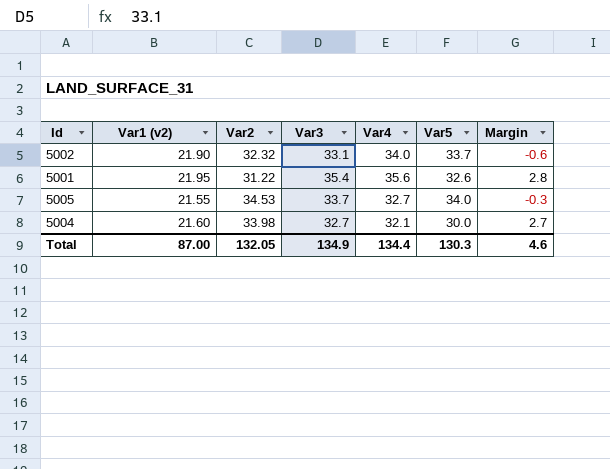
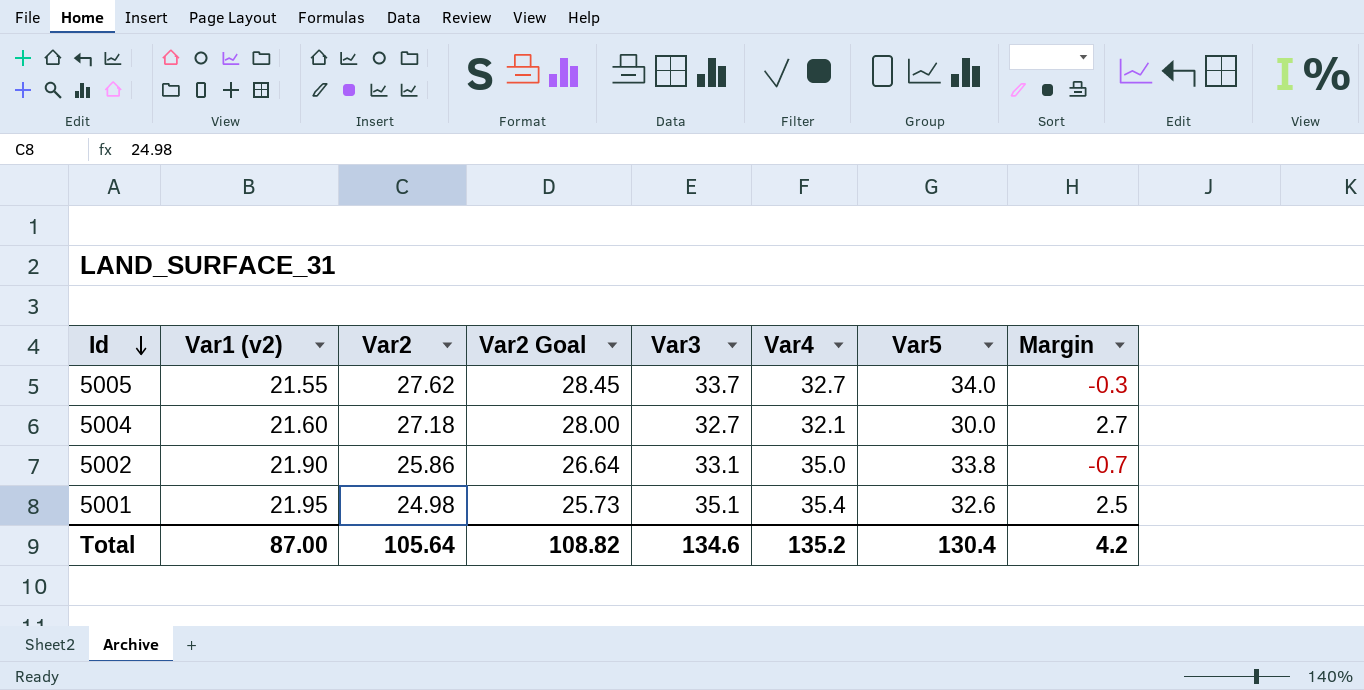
row order: none -> Id descending
column Var2 Goal | formula: none -> [Var2] * 1.03
5005 | Var2: 34.53 -> 27.62
5004 | Var2: 33.98 -> 27.18
5002 | Var2: 32.32 -> 25.86
5002 | Var4: 34.0 -> 35.0
5002 | Var5: 33.7 -> 33.8
5002 | Margin: -0.6 -> -0.7
5001 | Var2: 31.22 -> 24.98
5001 | Var3: 35.4 -> 35.1
5001 | Var4: 35.6 -> 35.4
5001 | Margin: 2.8 -> 2.5
Total | Var2: 132.05 -> 105.64
Total | Var3: 134.9 -> 134.6
Total | Var4: 134.4 -> 135.2
Total | Var5: 130.3 -> 130.4
Total | Margin: 4.6 -> 4.2

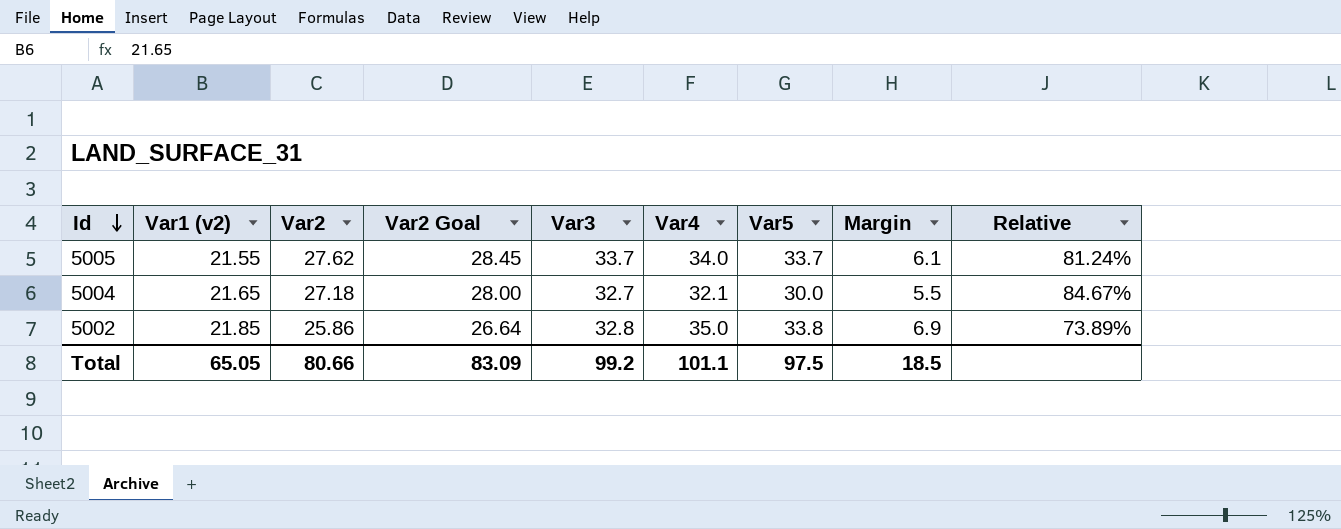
column Margin | formula: [Var3] - [Var5] -> [Var3] - [Var2]
column Relative | formula: none -> [Var2] / [Var4]
row 5001: 21.95 | 24.98 | 25.73 | 35.1 | 35.4 | 32.6 | 2.5 -> none
5005 | Var4: 32.7 -> 34.0
5005 | Var5: 34.0 -> 33.7
5004 | Var1 (v2): 21.60 -> 21.65
5002 | Var1 (v2): 21.90 -> 21.85
5002 | Var3: 33.1 -> 32.8
Total | Var1 (v2): 87.00 -> 65.05
Total | Var2: 105.64 -> 80.66
Total | Var2 Goal: 108.82 -> 83.09
Total | Var3: 134.6 -> 99.2
Total | Var4: 135.2 -> 101.1
Total | Var5: 130.4 -> 97.5
Total | Margin: 4.2 -> 18.5

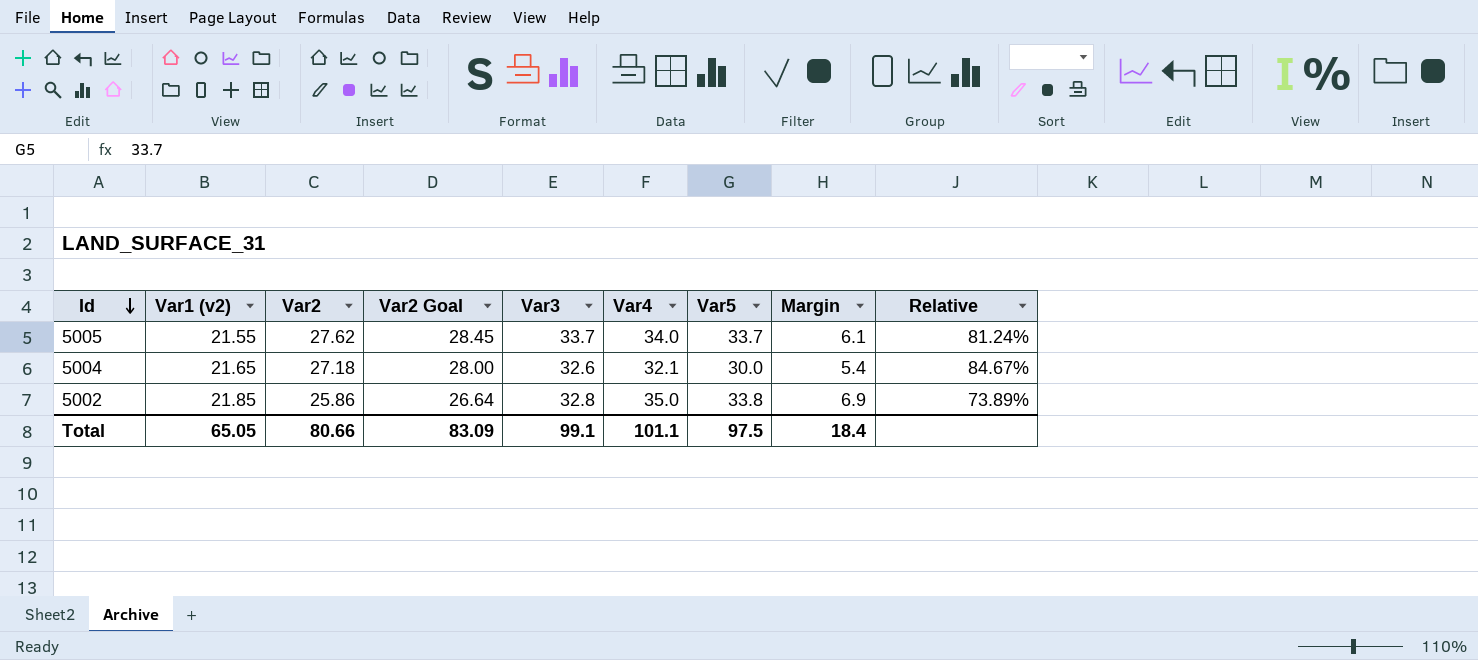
5004 | Var3: 32.7 -> 32.6
5004 | Margin: 5.5 -> 5.4
Total | Var3: 99.2 -> 99.1
Total | Margin: 18.5 -> 18.4

